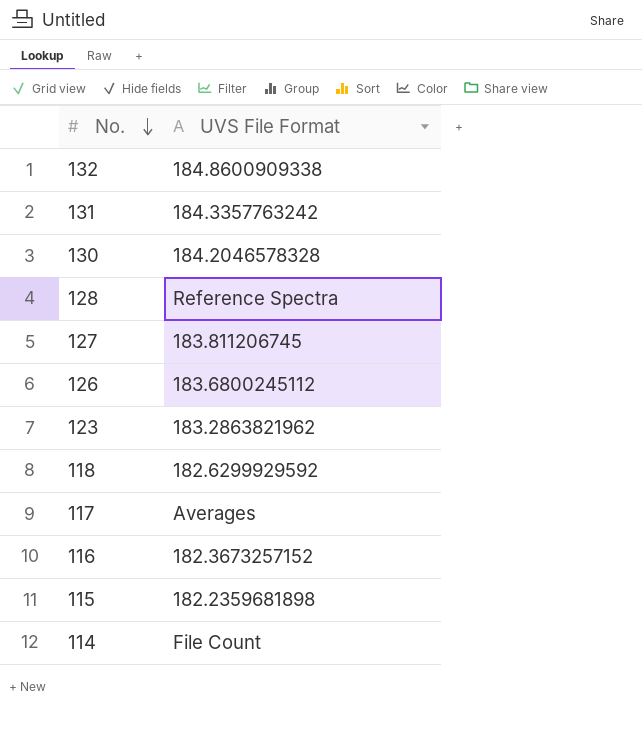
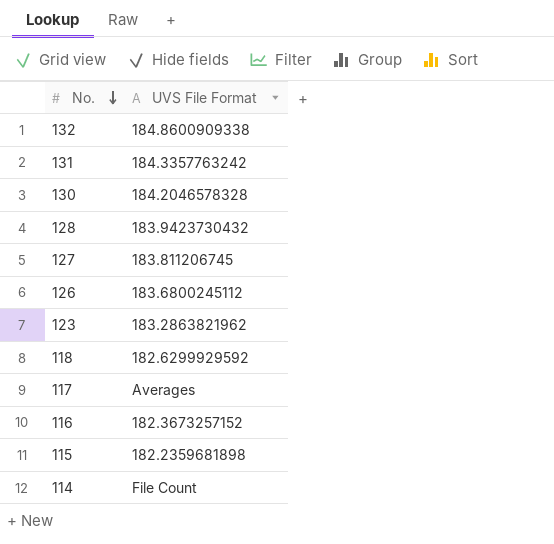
128 | UVS File Format: Reference Spectra -> 183.9423730432

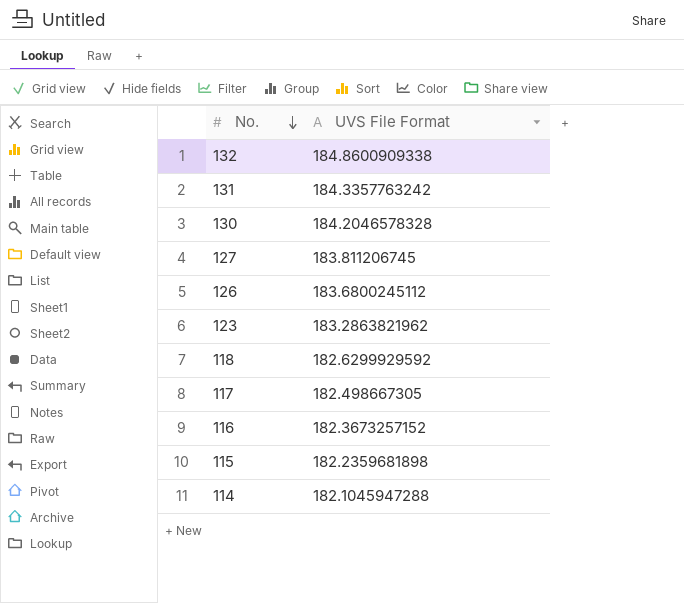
row 128: 183.9423730432 -> none
117 | UVS File Format: Averages -> 182.498667305
114 | UVS File Format: File Count -> 182.1045947288

